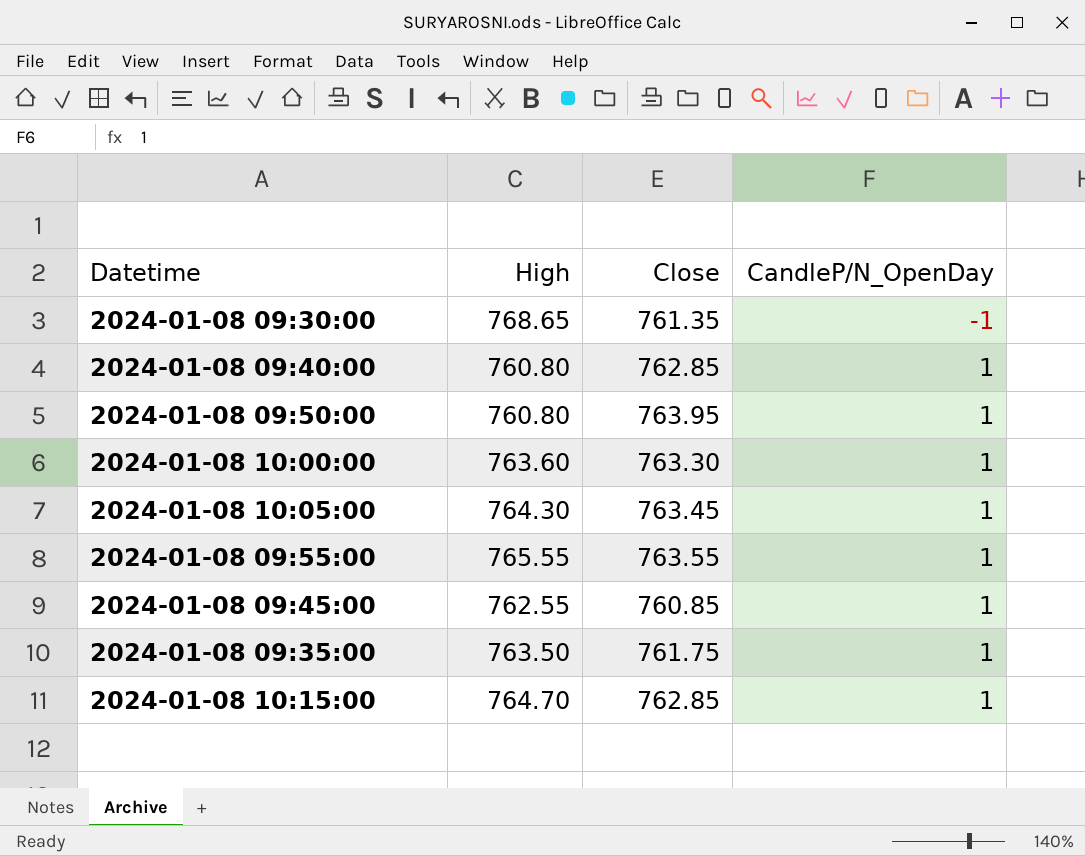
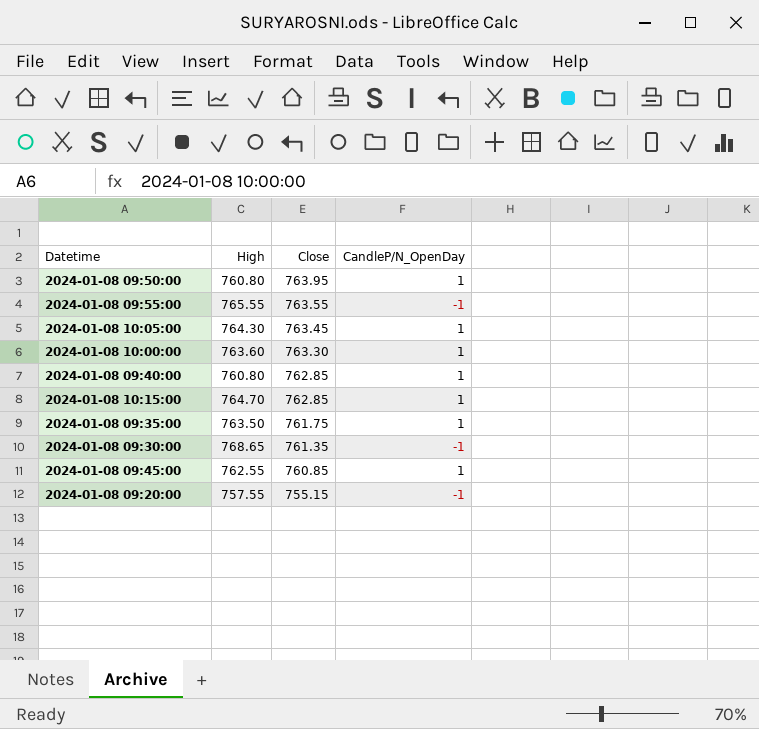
row order: CandleP/N_OpenDay ascending -> Close descending
2024-01-08 09:55:00 | CandleP/N_OpenDay: 1 -> -1
row 2024-01-08 09:20:00: none -> 757.55 | 755.15 | -1

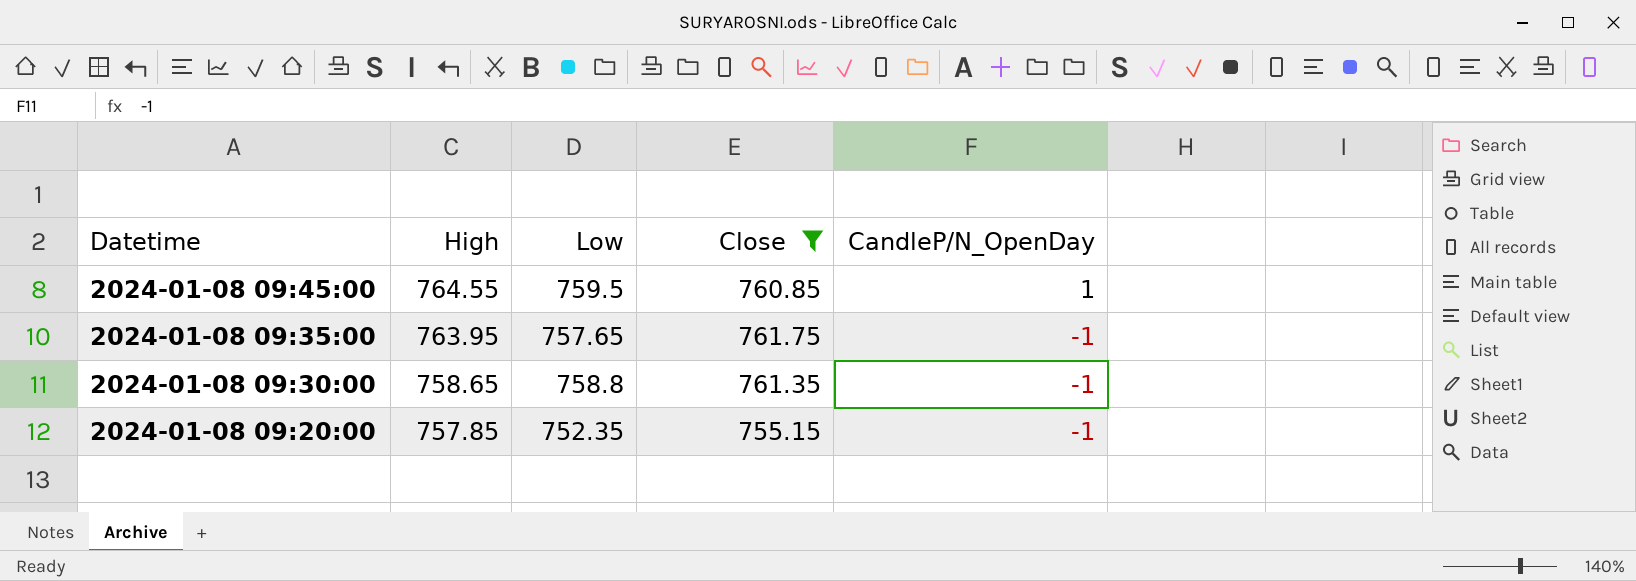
filter: none -> Close <= 761.75
row order: Close descending -> Datetime descending
column Low | position: none -> 3
2024-01-08 09:45:00 | High: 762.55 -> 764.55
2024-01-08 09:35:00 | High: 763.50 -> 763.95
2024-01-08 09:35:00 | CandleP/N_OpenDay: 1 -> -1
2024-01-08 09:30:00 | High: 768.65 -> 758.65
2024-01-08 09:20:00 | High: 757.55 -> 757.85

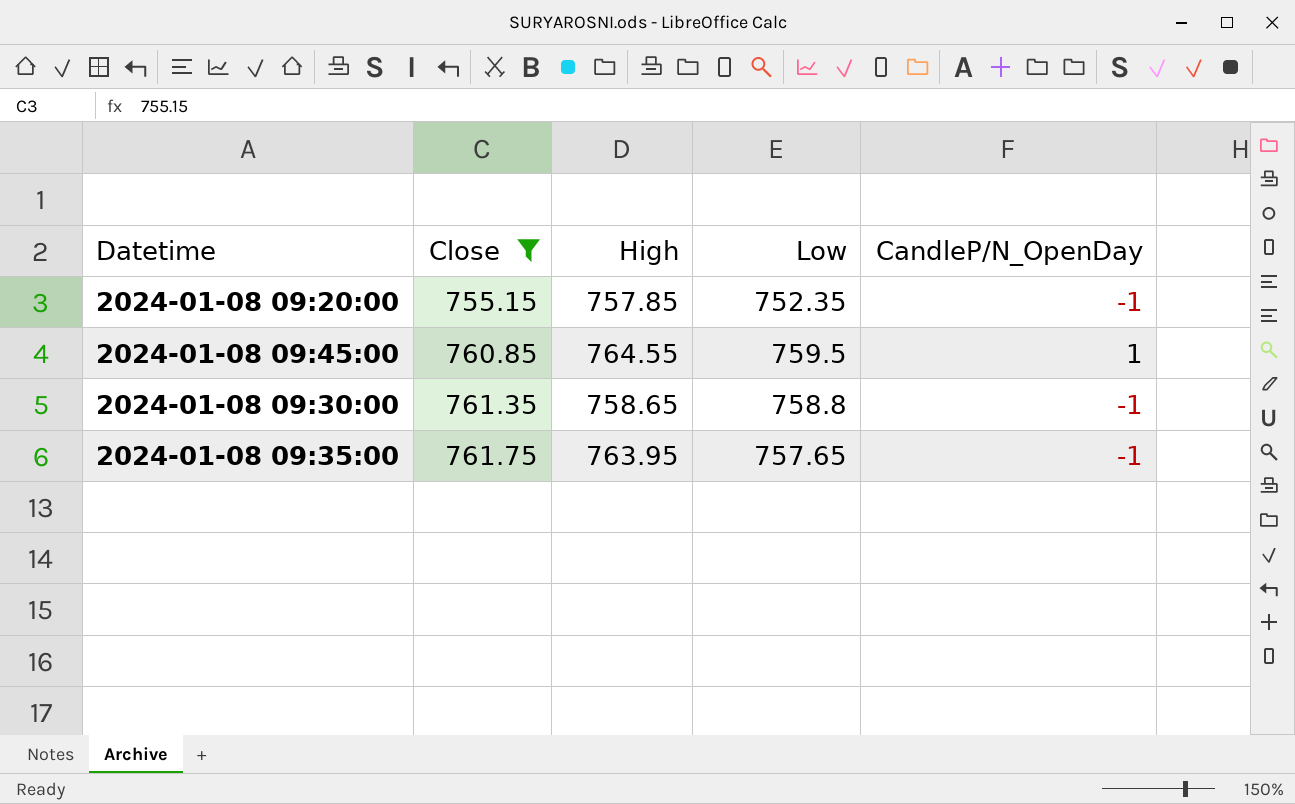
row order: Datetime descending -> Close ascending
column Close | position: 4 -> 2

